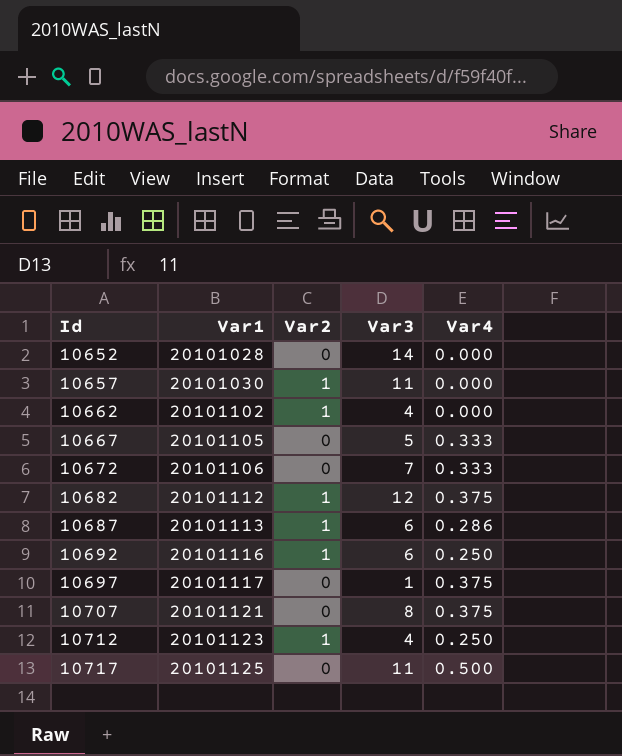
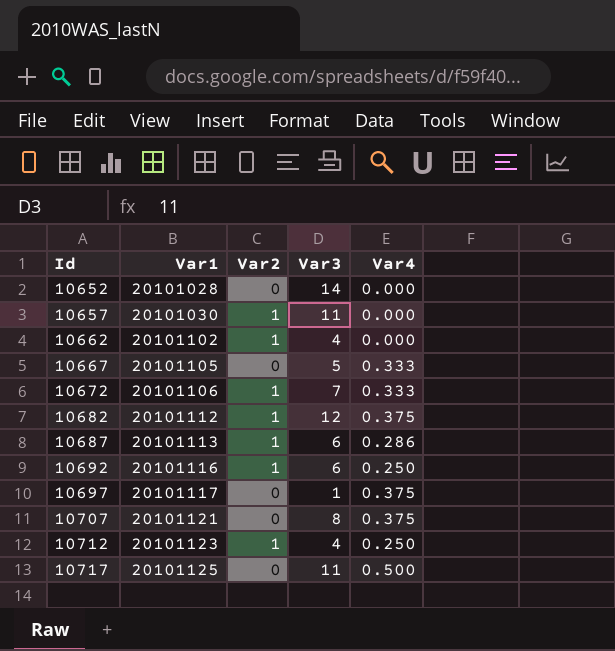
10672 | Var2: 0 -> 1

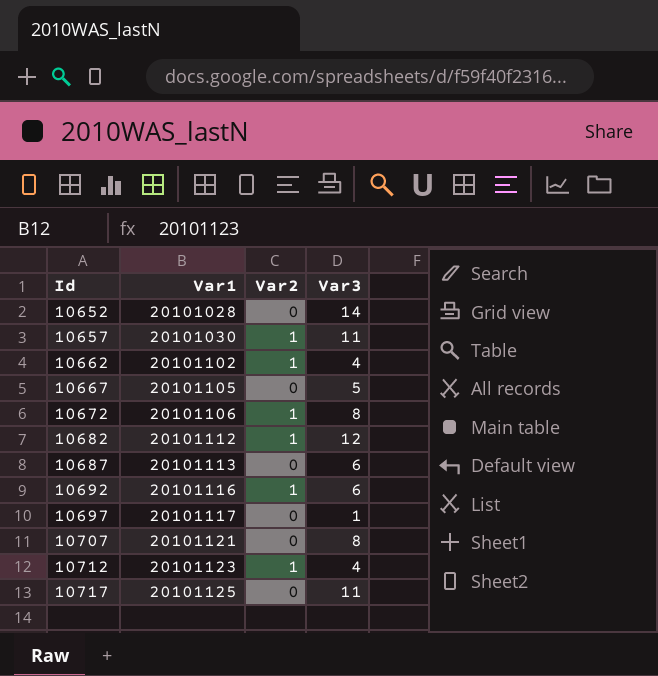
column Var4 | position: 5 -> none
10672 | Var3: 7 -> 8
10687 | Var2: 1 -> 0

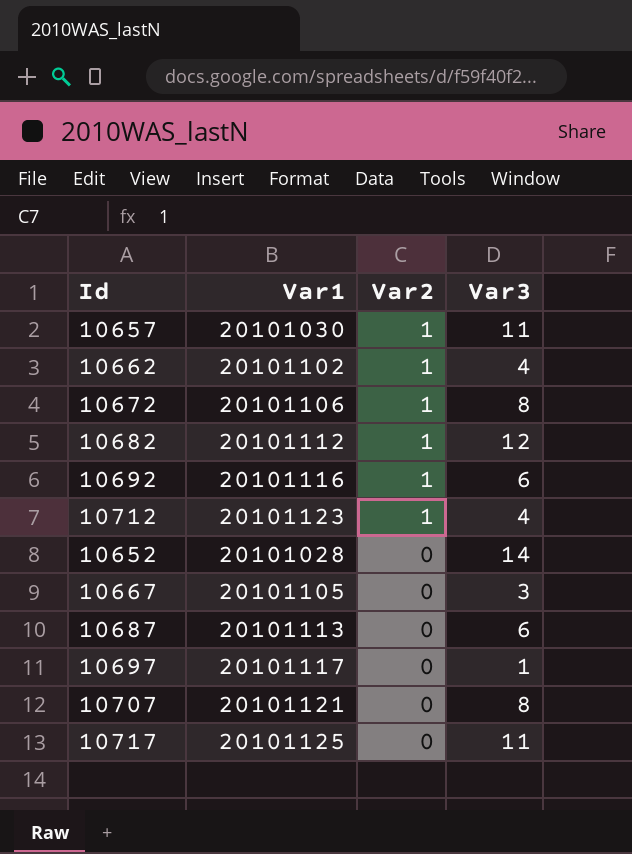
row order: Id ascending -> Var2 descending
10667 | Var3: 5 -> 3

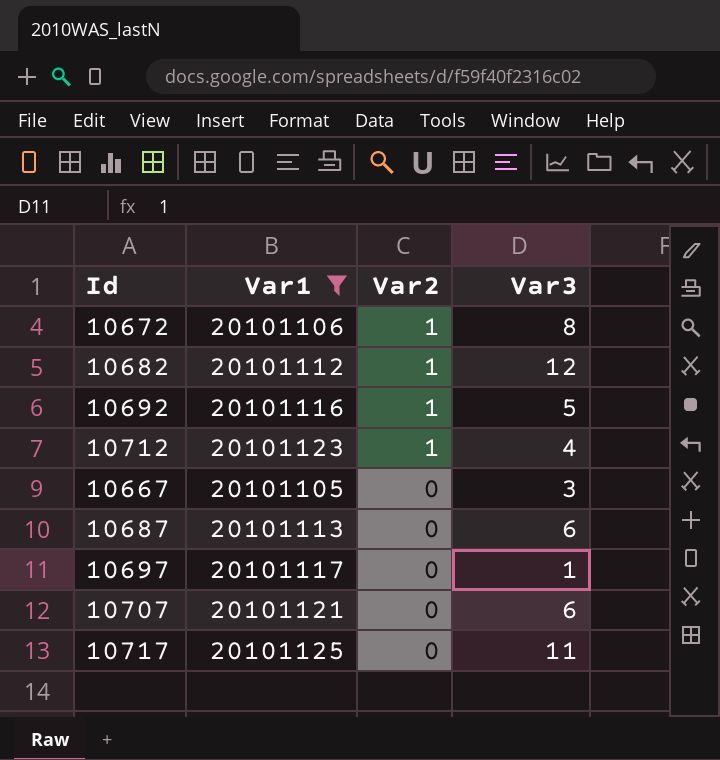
filter: none -> Var1 >= 20101105
10692 | Var3: 6 -> 5
10707 | Var3: 8 -> 6

